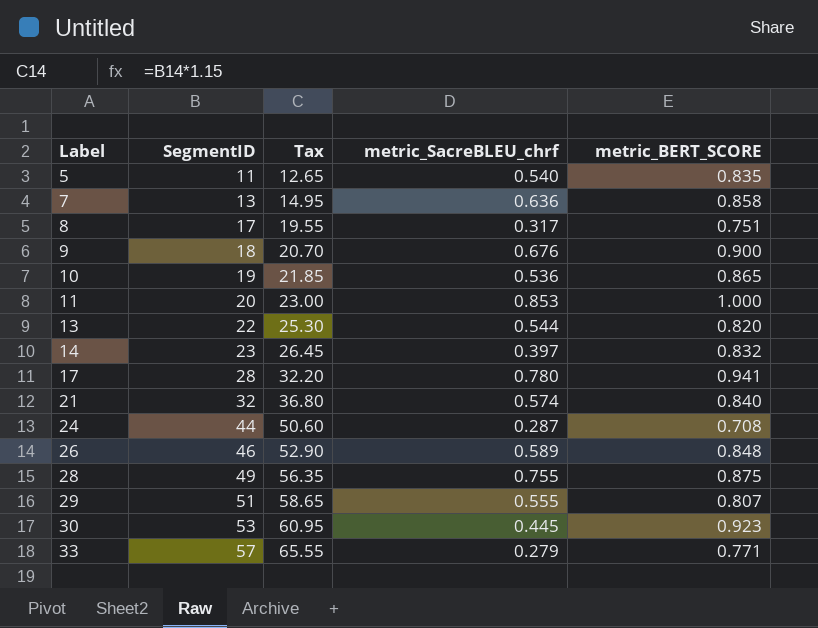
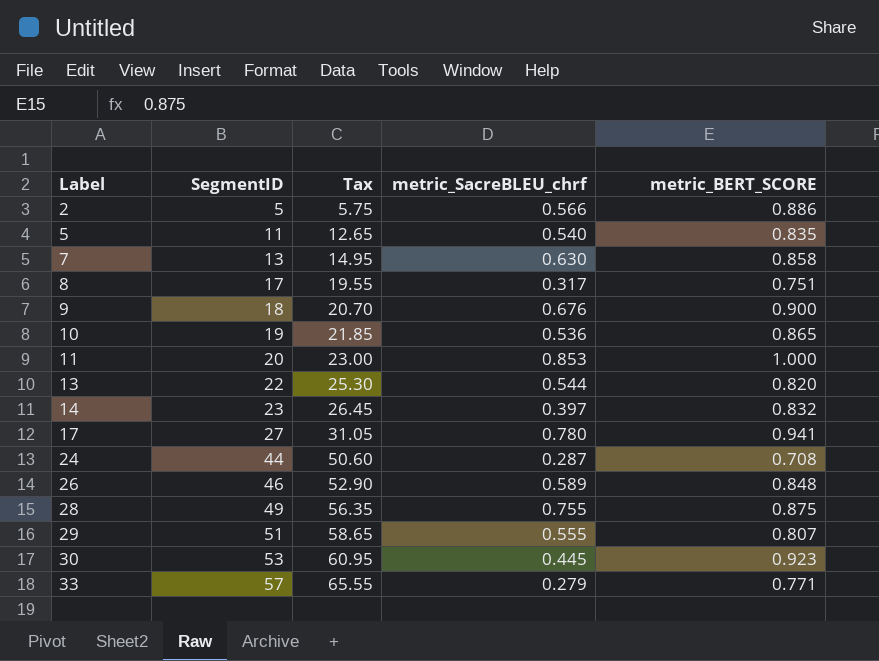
row 21: 32 | 36.80 | 0.574 | 0.840 -> none
row 2: none -> 5 | 5.75 | 0.566 | 0.886
7 | metric_SacreBLEU_chrf: 0.636 -> 0.630
17 | SegmentID: 28 -> 27
17 | Tax: 32.20 -> 31.05

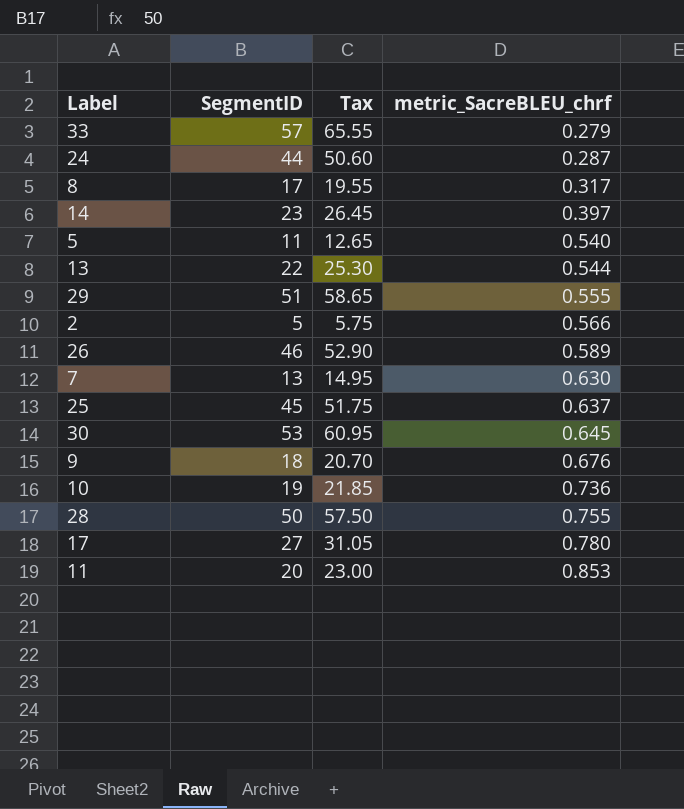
row order: Label ascending -> metric_SacreBLEU_chrf ascending
column metric_BERT_SCORE | position: 5 -> none
row 25: none -> 45 | 51.75 | 0.637
30 | metric_SacreBLEU_chrf: 0.445 -> 0.645
10 | metric_SacreBLEU_chrf: 0.536 -> 0.736
28 | SegmentID: 49 -> 50
28 | Tax: 56.35 -> 57.50

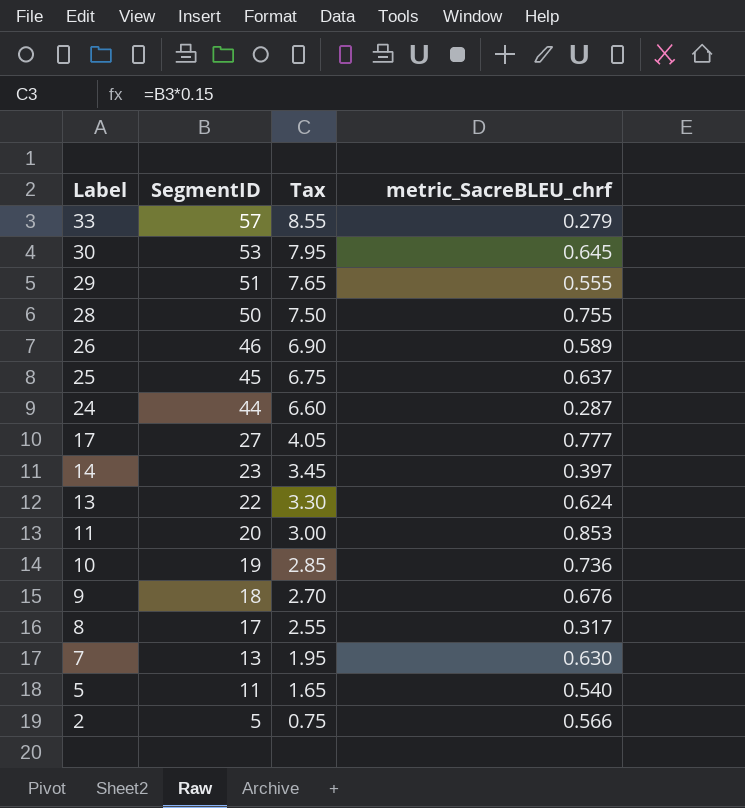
row order: metric_SacreBLEU_chrf ascending -> Label descending
column Tax | formula: [SegmentID] * 1.15 -> [SegmentID] * 0.15
17 | metric_SacreBLEU_chrf: 0.780 -> 0.777
13 | metric_SacreBLEU_chrf: 0.544 -> 0.624

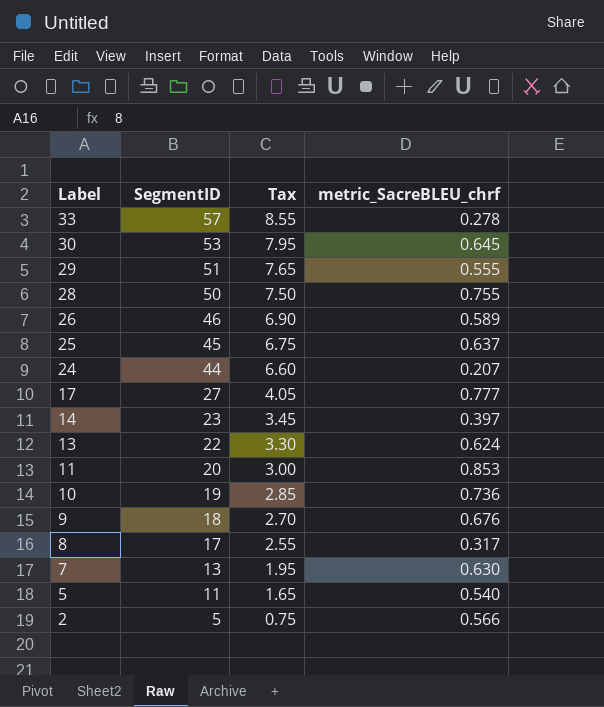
33 | metric_SacreBLEU_chrf: 0.279 -> 0.278
24 | metric_SacreBLEU_chrf: 0.287 -> 0.207

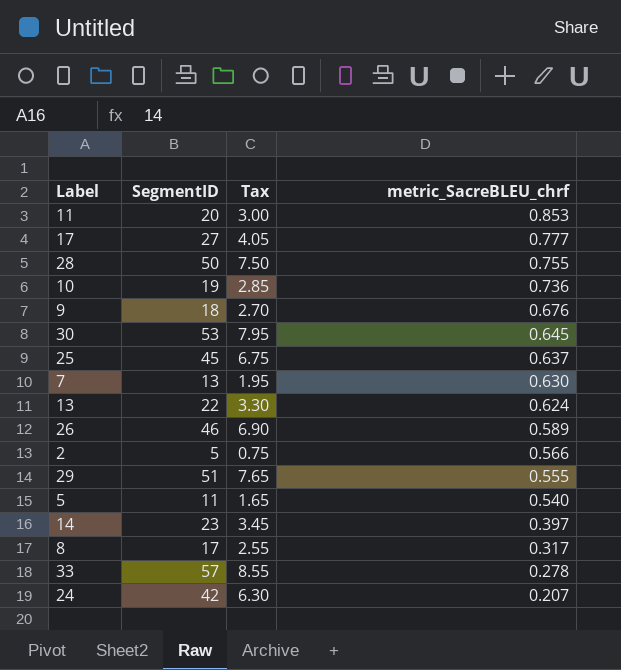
row order: Label descending -> metric_SacreBLEU_chrf descending
24 | SegmentID: 44 -> 42
24 | Tax: 6.60 -> 6.30

